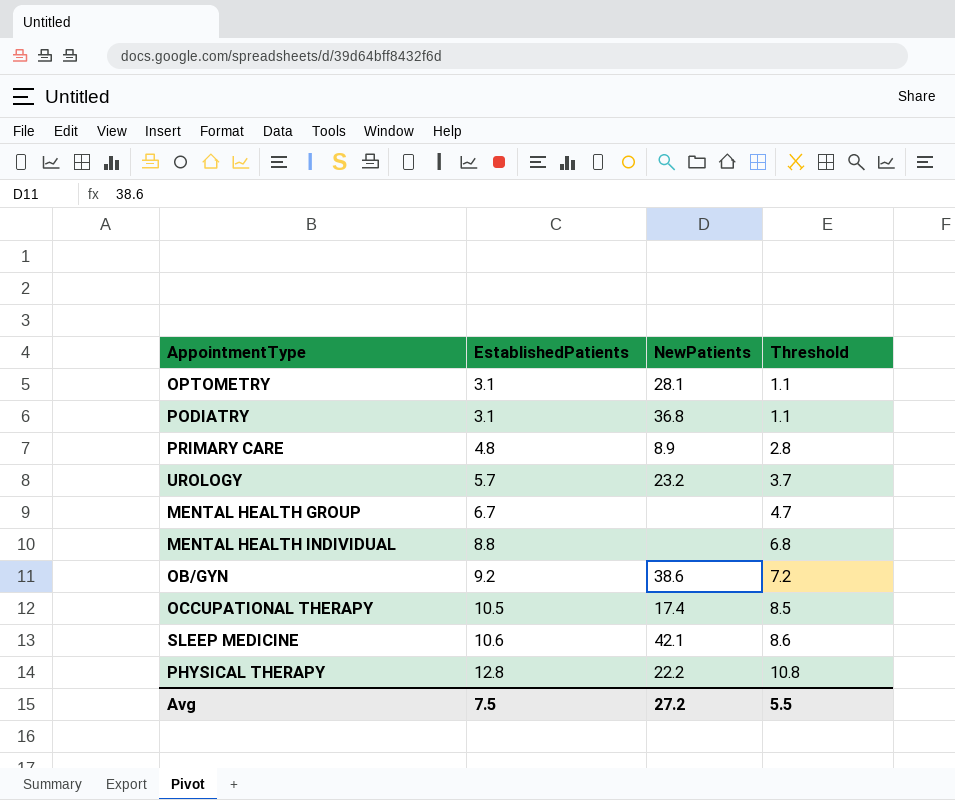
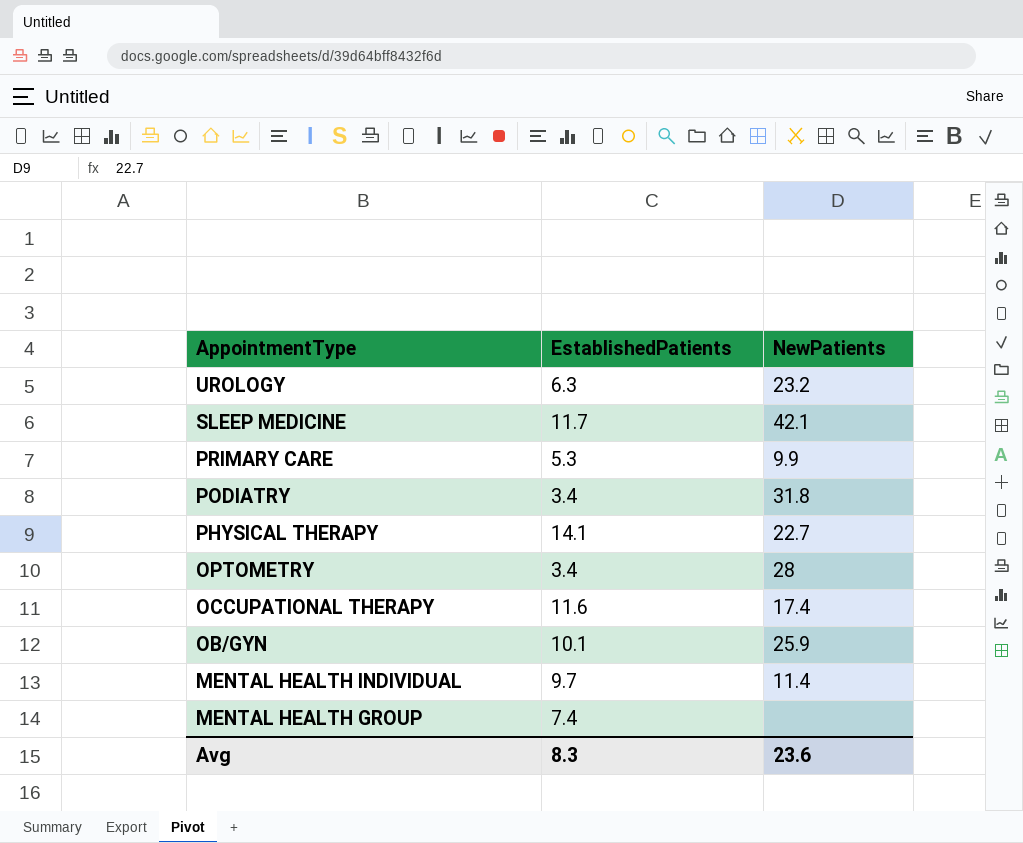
row order: EstablishedPatients ascending -> AppointmentType descending
column Threshold | formula: [EstablishedPatients] - 2 -> none
UROLOGY | EstablishedPatients: 5.7 -> 6.3
SLEEP MEDICINE | EstablishedPatients: 10.6 -> 11.7
PRIMARY CARE | EstablishedPatients: 4.8 -> 5.3
PRIMARY CARE | NewPatients: 8.9 -> 9.9
PODIATRY | EstablishedPatients: 3.1 -> 3.4
PODIATRY | NewPatients: 36.8 -> 31.8
PHYSICAL THERAPY | EstablishedPatients: 12.8 -> 14.1
PHYSICAL THERAPY | NewPatients: 22.2 -> 22.7
OPTOMETRY | EstablishedPatients: 3.1 -> 3.4
OPTOMETRY | NewPatients: 28.1 -> 28
OCCUPATIONAL THERAPY | EstablishedPatients: 10.5 -> 11.6
OB/GYN | EstablishedPatients: 9.2 -> 10.1
OB/GYN | NewPatients: 38.6 -> 25.9
MENTAL HEALTH INDIVIDUAL | EstablishedPatients: 8.8 -> 9.7
MENTAL HEALTH INDIVIDUAL | NewPatients: none -> 11.4
MENTAL HEALTH GROUP | EstablishedPatients: 6.7 -> 7.4
Avg | EstablishedPatients: 7.5 -> 8.3
Avg | NewPatients: 27.2 -> 23.6

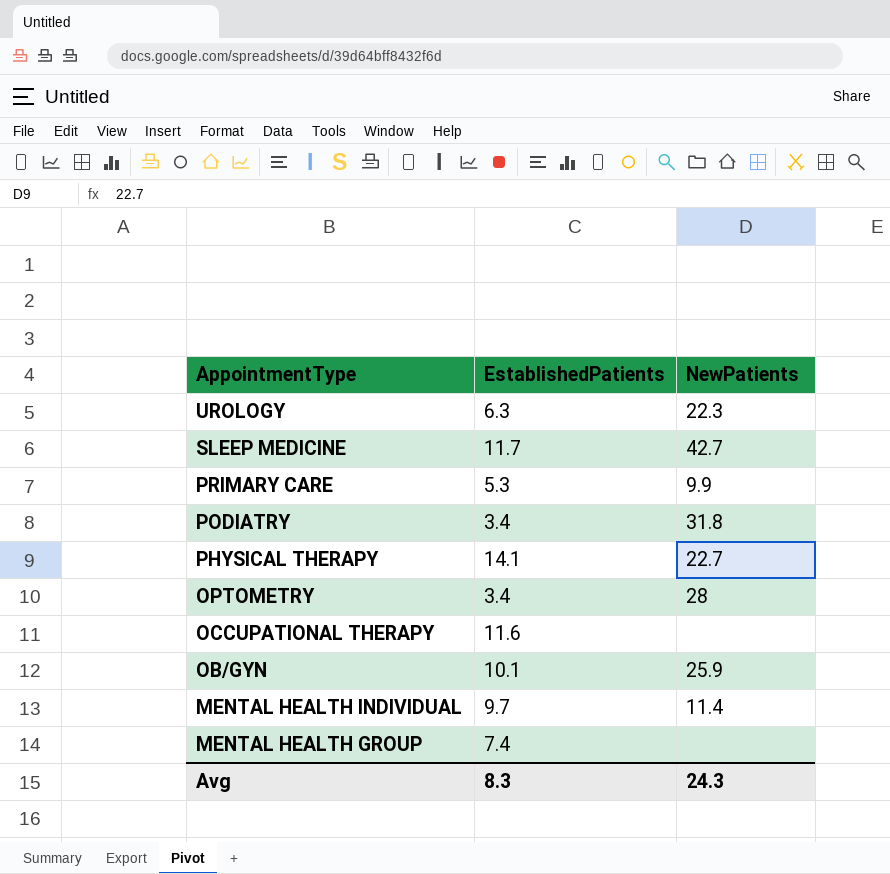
UROLOGY | NewPatients: 23.2 -> 22.3
SLEEP MEDICINE | NewPatients: 42.1 -> 42.7
OCCUPATIONAL THERAPY | NewPatients: 17.4 -> none
Avg | NewPatients: 23.6 -> 24.3

